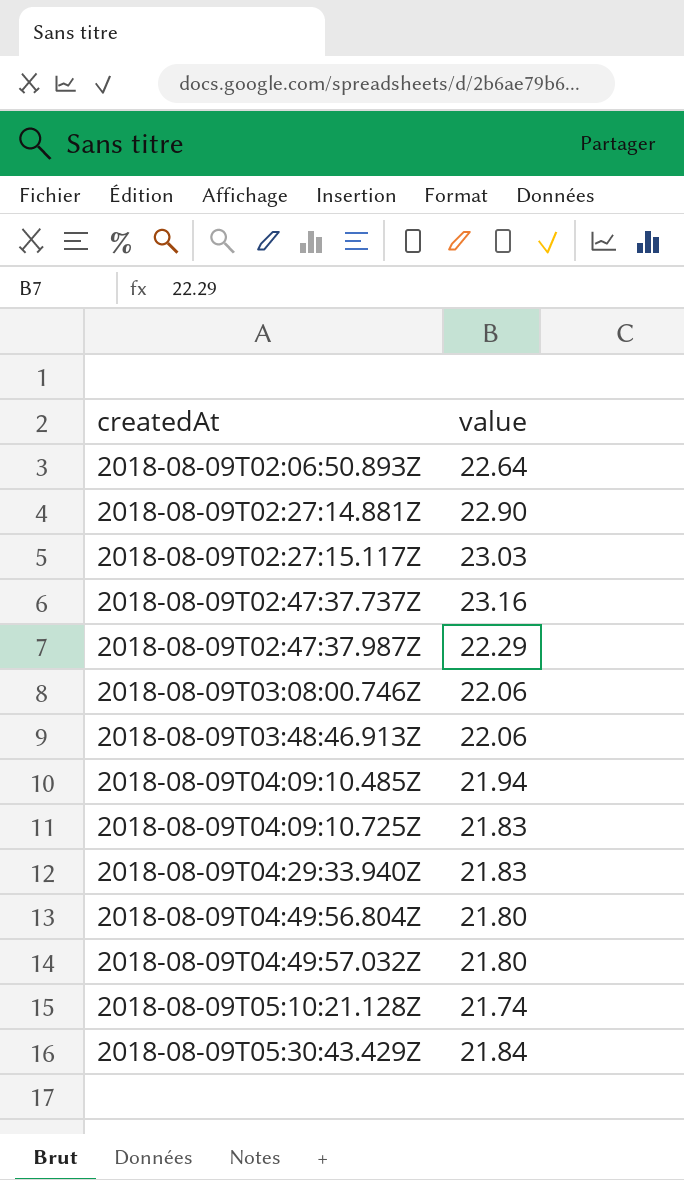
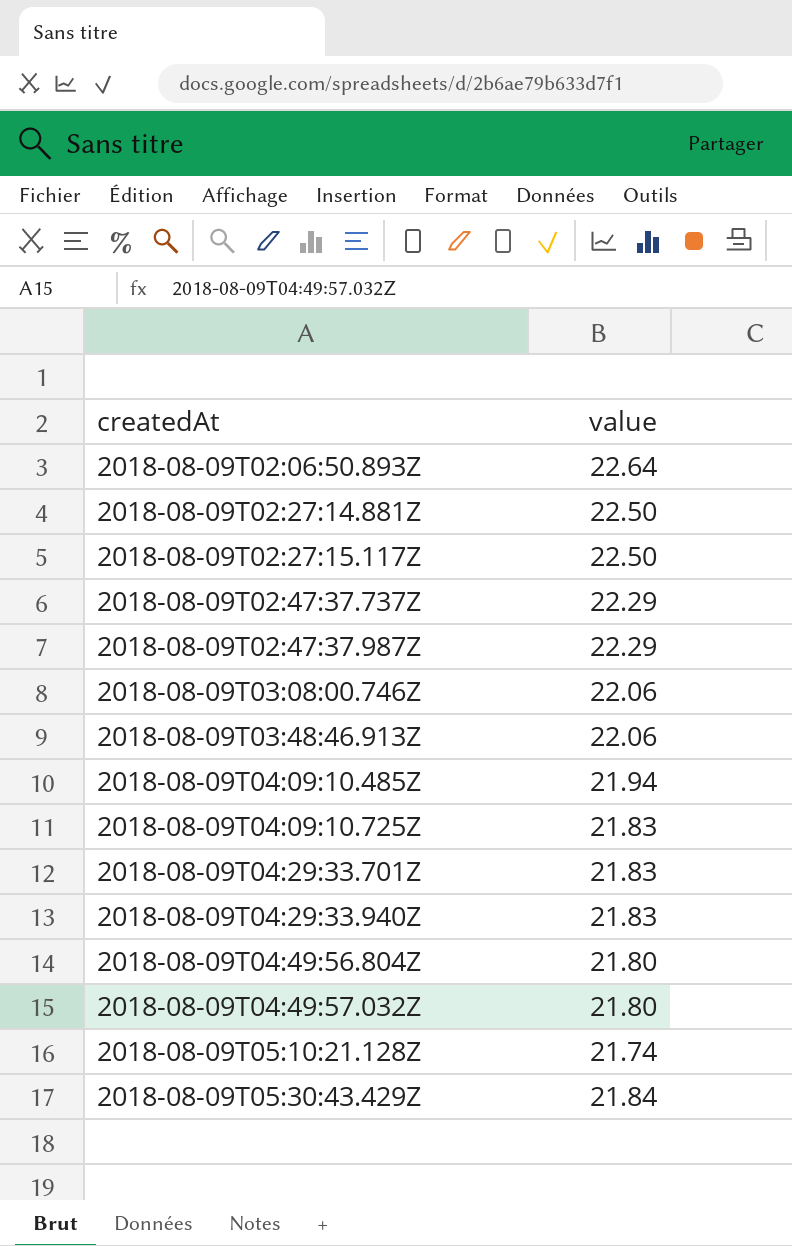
2018-08-09T02:27:14.881Z | value: 22.90 -> 22.50
2018-08-09T02:27:15.117Z | value: 23.03 -> 22.50
2018-08-09T02:47:37.737Z | value: 23.16 -> 22.29
row 2018-08-09T04:29:33.701Z: none -> 21.83

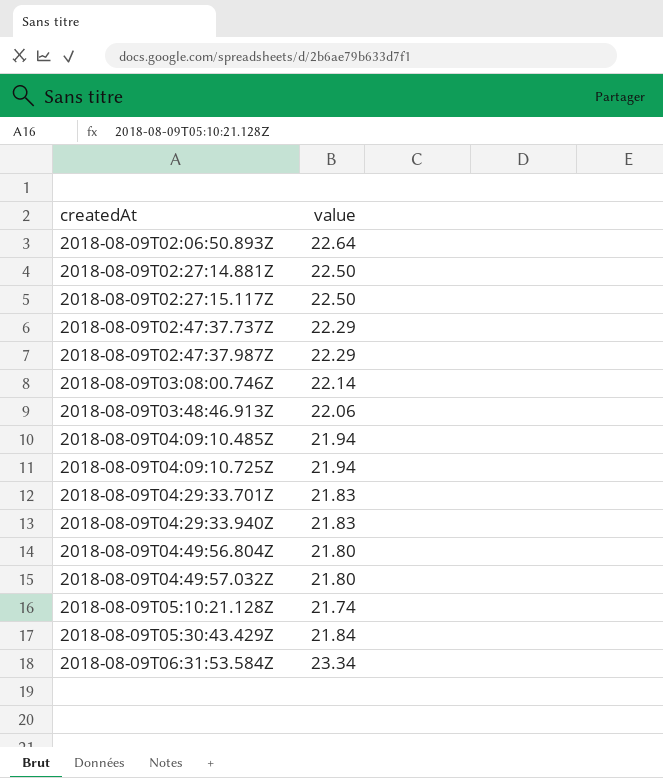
2018-08-09T03:08:00.746Z | value: 22.06 -> 22.14
2018-08-09T04:09:10.725Z | value: 21.83 -> 21.94
row 2018-08-09T06:31:53.584Z: none -> 23.34

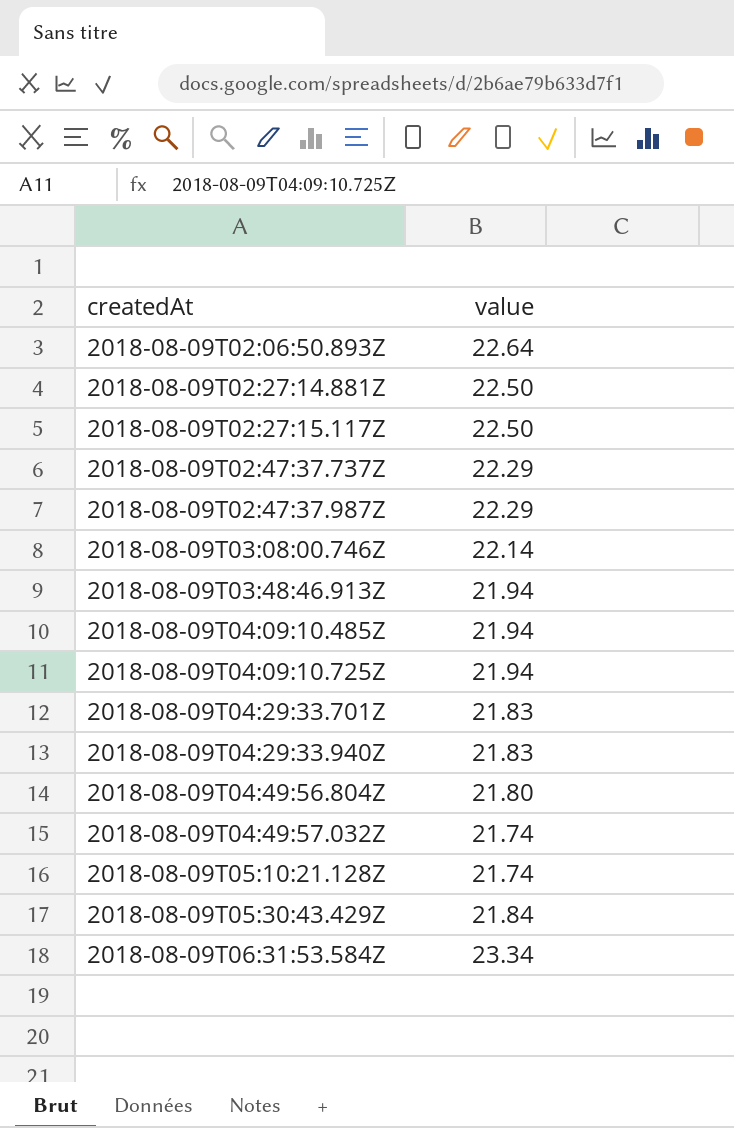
2018-08-09T03:48:46.913Z | value: 22.06 -> 21.94
2018-08-09T04:49:57.032Z | value: 21.80 -> 21.74

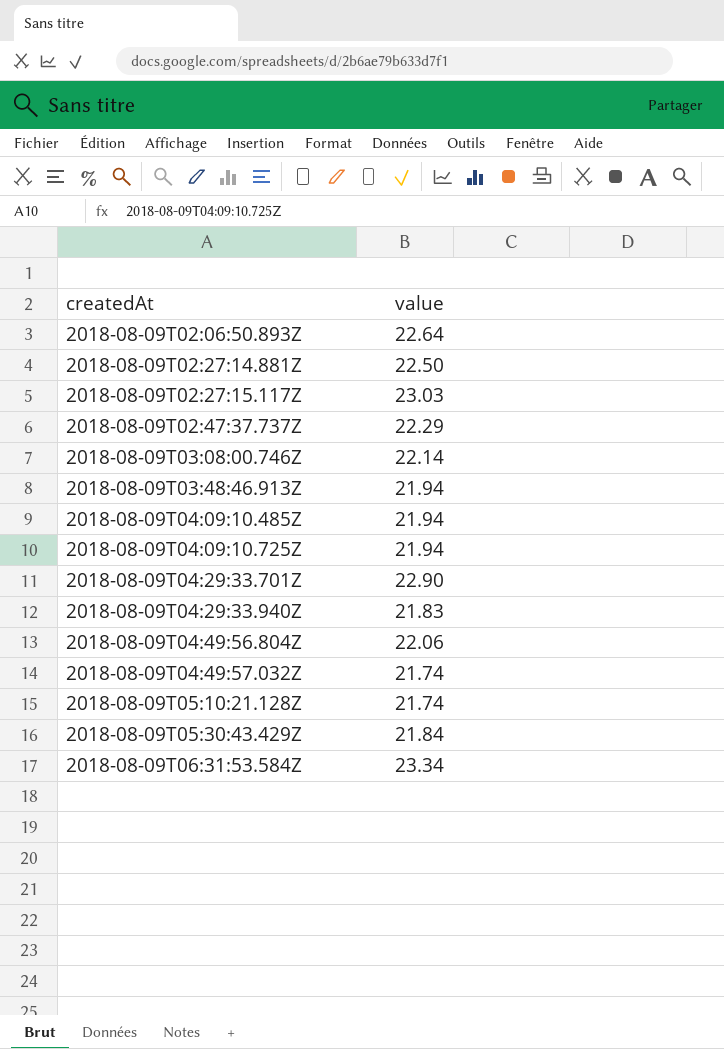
row 2018-08-09T02:47:37.987Z: 22.29 -> none
2018-08-09T02:27:15.117Z | value: 22.50 -> 23.03
2018-08-09T04:29:33.701Z | value: 21.83 -> 22.90
2018-08-09T04:49:56.804Z | value: 21.80 -> 22.06

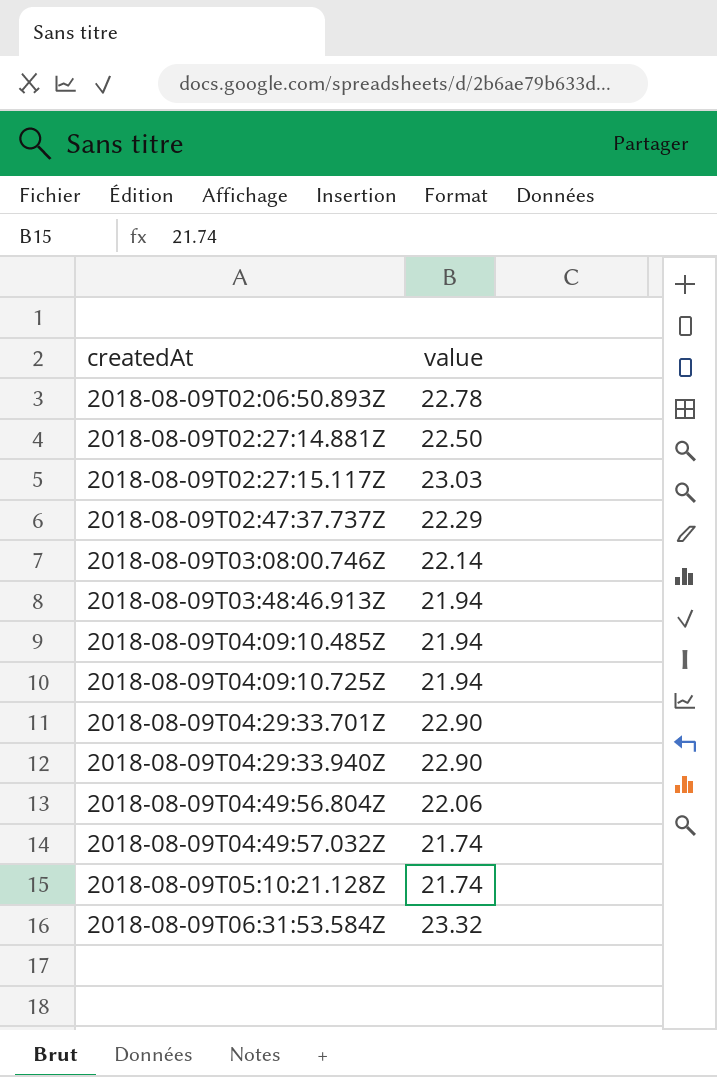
row 2018-08-09T05:30:43.429Z: 21.84 -> none
2018-08-09T02:06:50.893Z | value: 22.64 -> 22.78
2018-08-09T04:29:33.940Z | value: 21.83 -> 22.90
2018-08-09T06:31:53.584Z | value: 23.34 -> 23.32

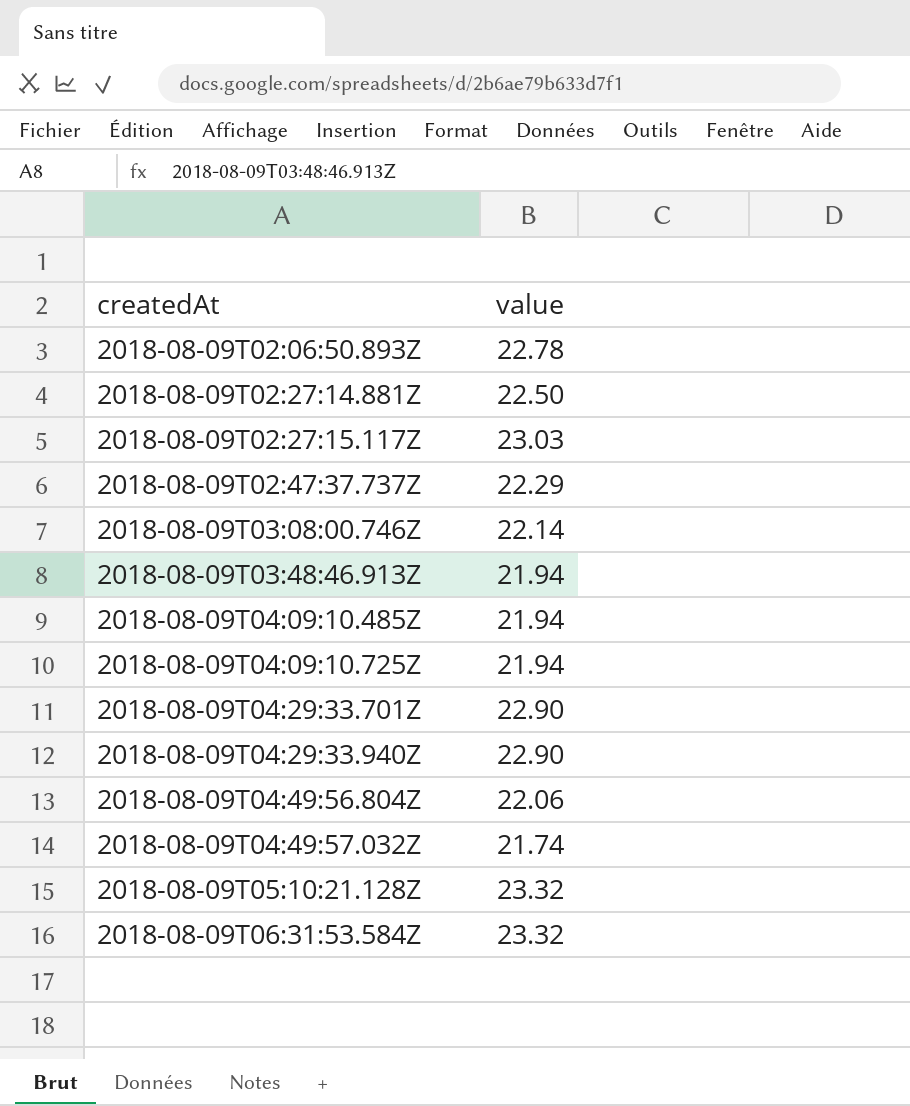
2018-08-09T05:10:21.128Z | value: 21.74 -> 23.32

